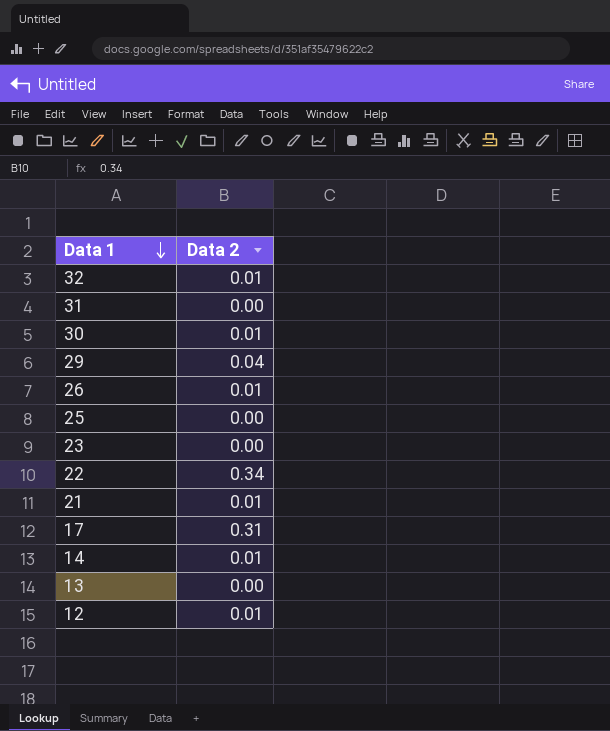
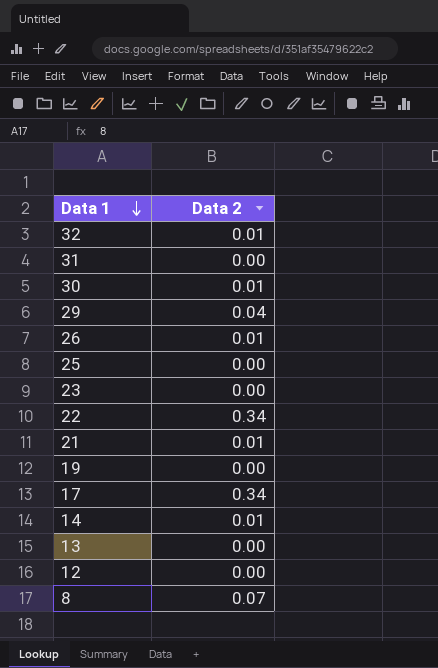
row 19: none -> 0.00
17 | Data 2: 0.31 -> 0.34
12 | Data 2: 0.01 -> 0.00
row 8: none -> 0.07

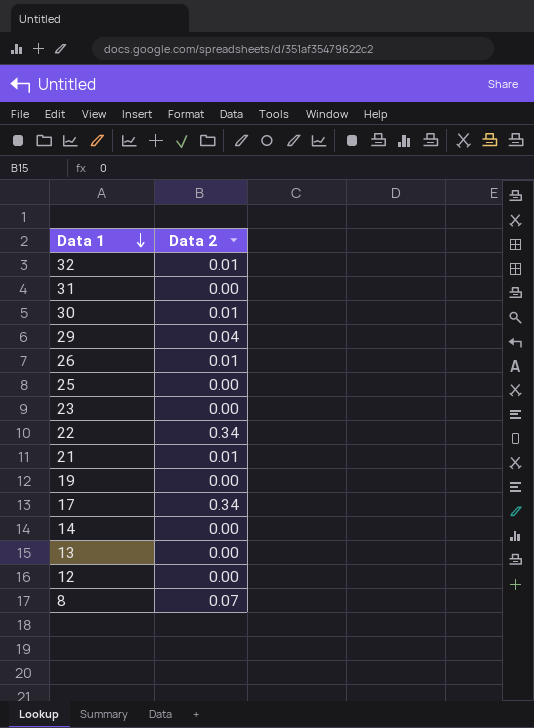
14 | Data 2: 0.01 -> 0.00

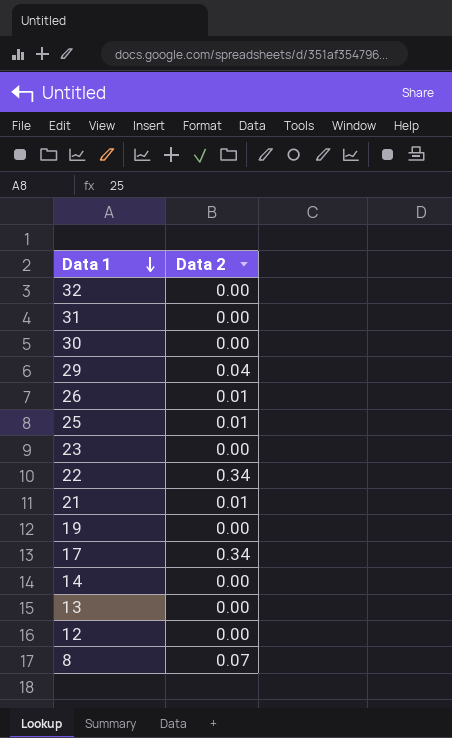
32 | Data 2: 0.01 -> 0.00
30 | Data 2: 0.01 -> 0.00
25 | Data 2: 0.00 -> 0.01

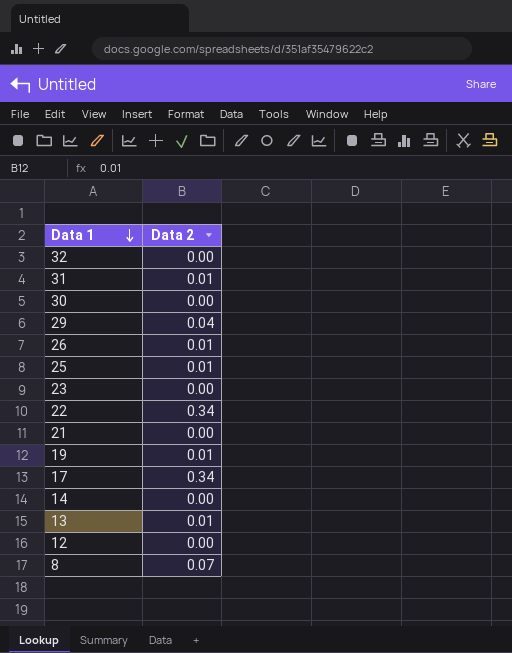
31 | Data 2: 0.00 -> 0.01
21 | Data 2: 0.01 -> 0.00
19 | Data 2: 0.00 -> 0.01
13 | Data 2: 0.00 -> 0.01

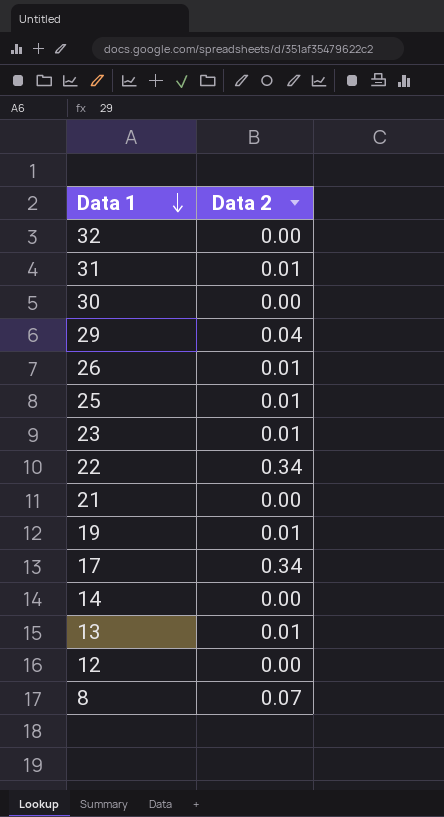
23 | Data 2: 0.00 -> 0.01

